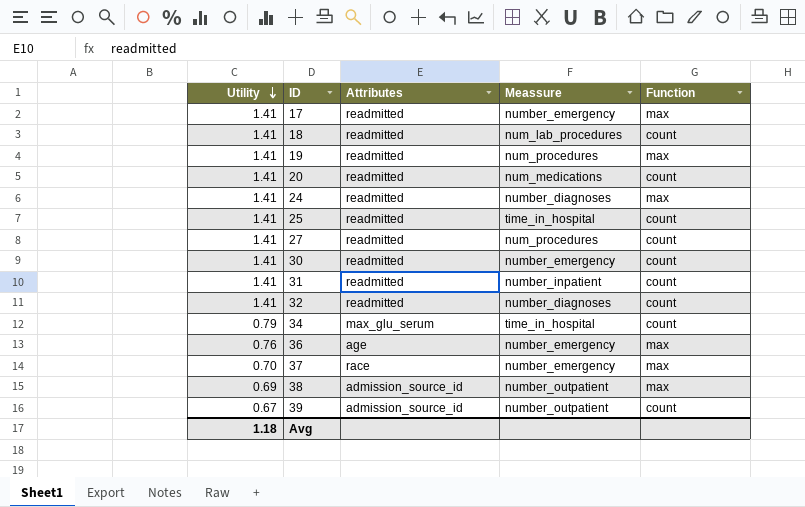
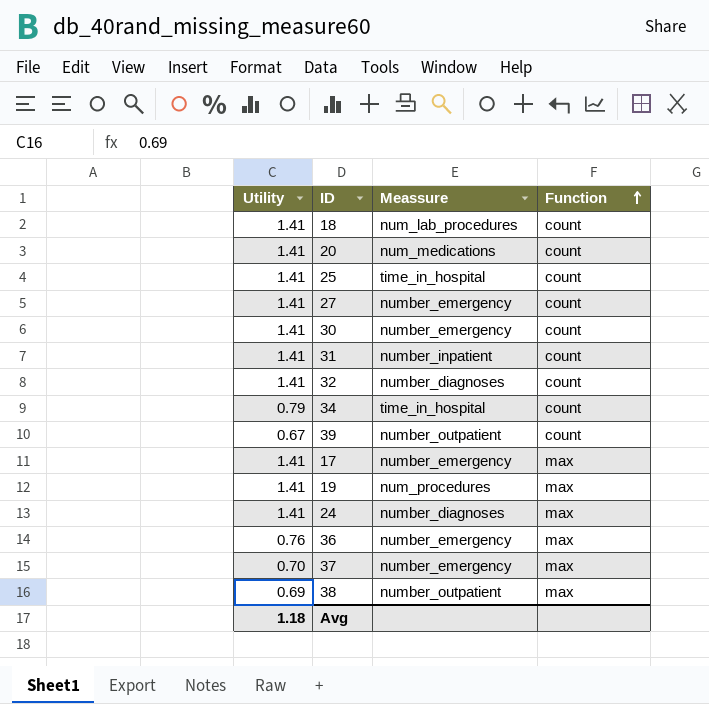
row order: Utility descending -> Function ascending
column Attributes | position: 3 -> none
27 | Meassure: num_procedures -> number_emergency

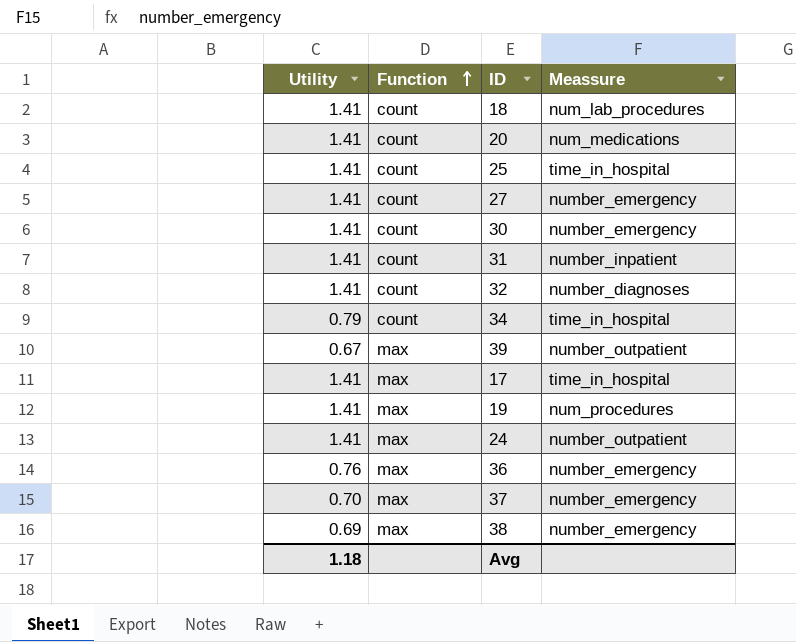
column Function | position: 4 -> 2
39 | Function: count -> max
17 | Meassure: number_emergency -> time_in_hospital
24 | Meassure: number_diagnoses -> number_outpatient
38 | Meassure: number_outpatient -> number_emergency

